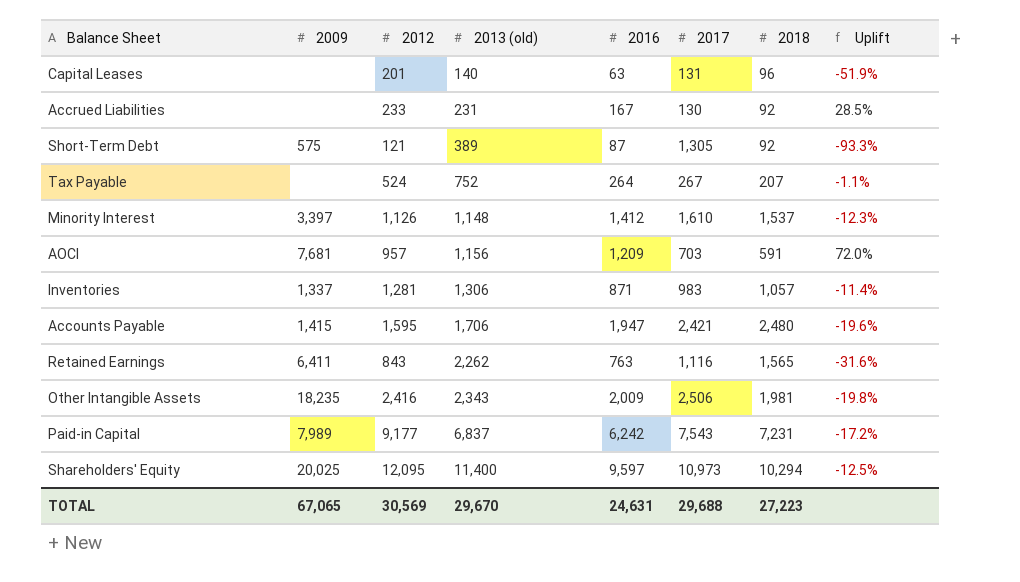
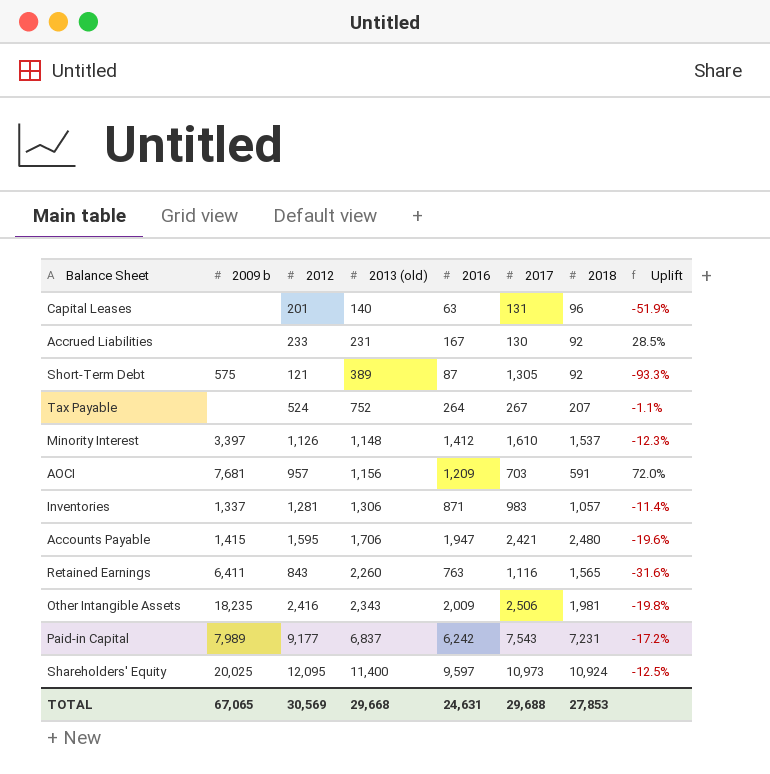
column name: 2009 -> 2009 b
Retained Earnings | 2013 (old): 2,262 -> 2,260
Shareholders' Equity | 2018: 10,294 -> 10,924
TOTAL | 2013 (old): 29,670 -> 29,668
TOTAL | 2018: 27,223 -> 27,853

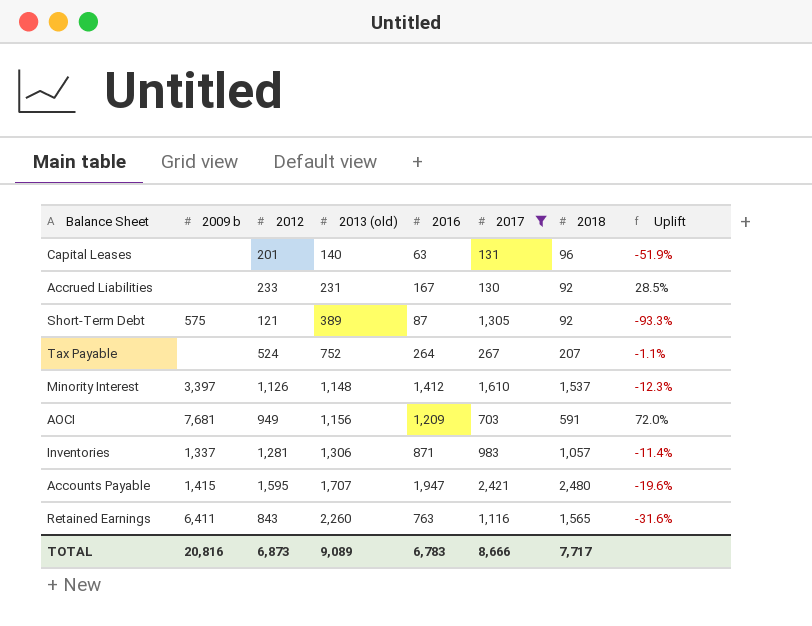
filter: none -> 2017 <= 2,421
AOCI | 2012: 957 -> 949
Accounts Payable | 2013 (old): 1,706 -> 1,707
TOTAL | 2009 b: 67,065 -> 20,816
TOTAL | 2012: 30,569 -> 6,873
TOTAL | 2013 (old): 29,668 -> 9,089
TOTAL | 2016: 24,631 -> 6,783
TOTAL | 2017: 29,688 -> 8,666
TOTAL | 2018: 27,853 -> 7,717

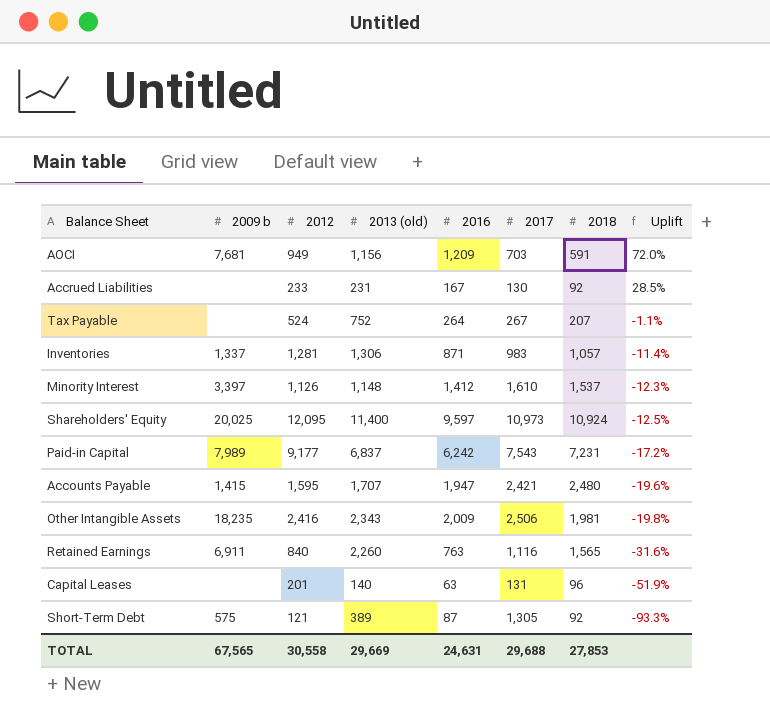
filter: 2017 <= 2,421 -> none
row order: 2013 (old) ascending -> Uplift descending
Retained Earnings | 2009 b: 6,411 -> 6,911
Retained Earnings | 2012: 843 -> 840
TOTAL | 2009 b: 20,816 -> 67,565
TOTAL | 2012: 6,873 -> 30,558
TOTAL | 2013 (old): 9,089 -> 29,669
TOTAL | 2016: 6,783 -> 24,631
TOTAL | 2017: 8,666 -> 29,688
TOTAL | 2018: 7,717 -> 27,853

